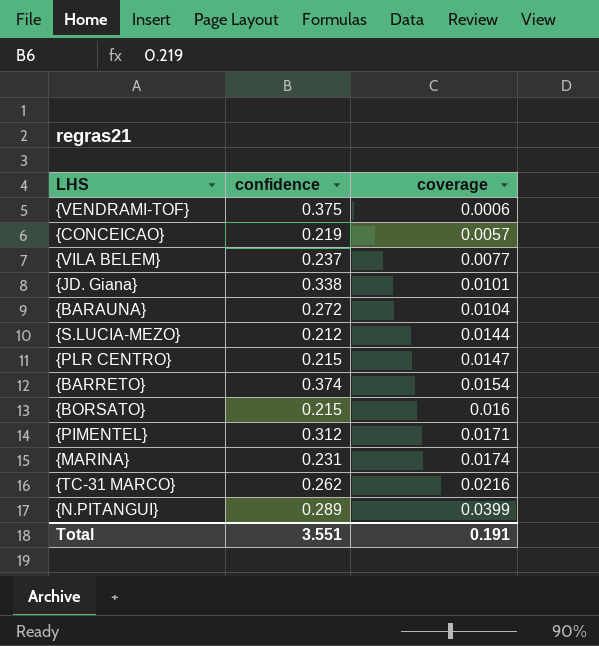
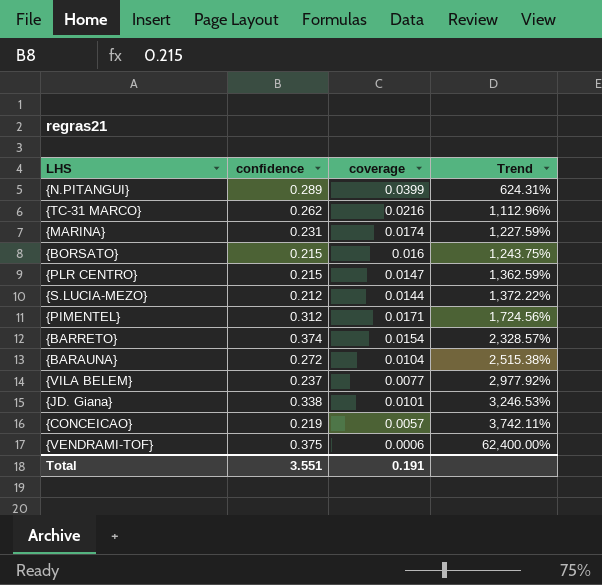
row order: coverage ascending -> Trend ascending
column Trend | formula: none -> ([confidence] - [coverage]) / [coverage]

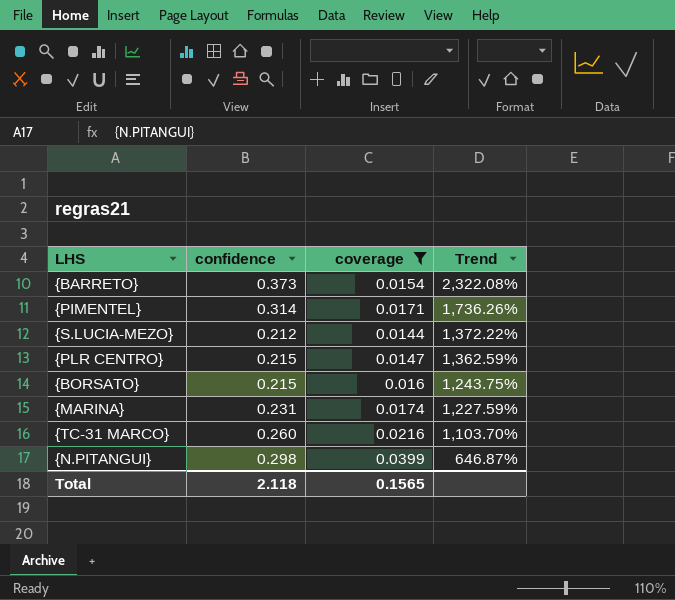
filter: none -> coverage >= 0.0144
row order: Trend ascending -> Trend descending
{BARRETO} | confidence: 0.374 -> 0.373
{BARRETO} | Trend: 2,328.57% -> 2,322.08%
{PIMENTEL} | confidence: 0.312 -> 0.314
{PIMENTEL} | Trend: 1,724.56% -> 1,736.26%
{TC-31 MARCO} | confidence: 0.262 -> 0.260
{TC-31 MARCO} | Trend: 1,112.96% -> 1,103.70%
{N.PITANGUI} | confidence: 0.289 -> 0.298
{N.PITANGUI} | Trend: 624.31% -> 646.87%
Total | confidence: 3.551 -> 2.118
Total | coverage: 0.191 -> 0.1565

